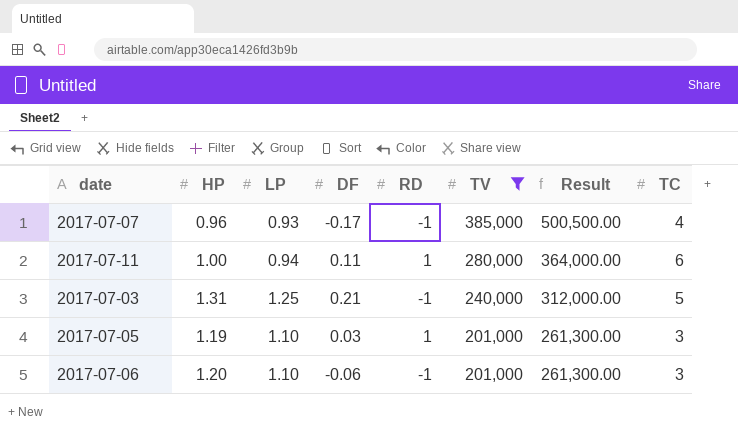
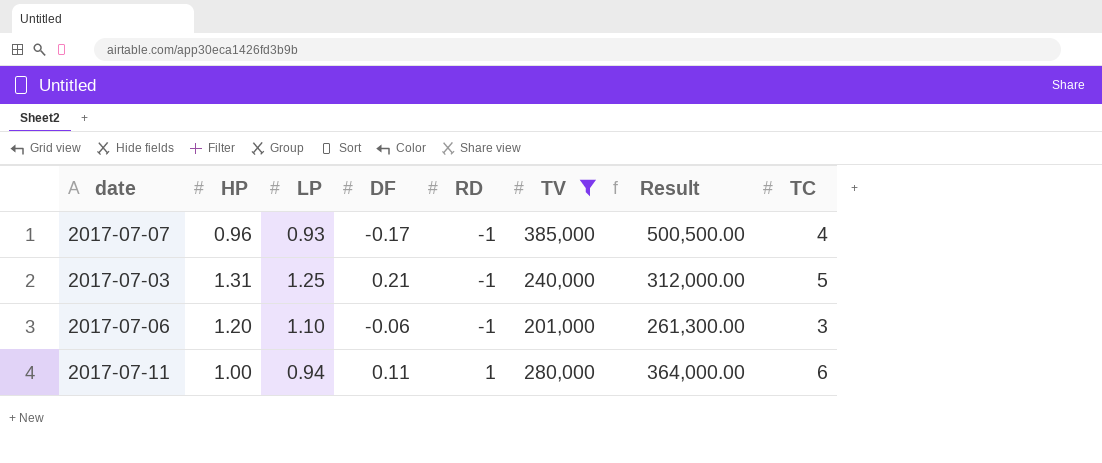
row order: TV descending -> RD ascending
row 2017-07-05: 1.19 | 1.10 | 0.03 | 1 | 201,000 | 261,300.00 | 3 -> none

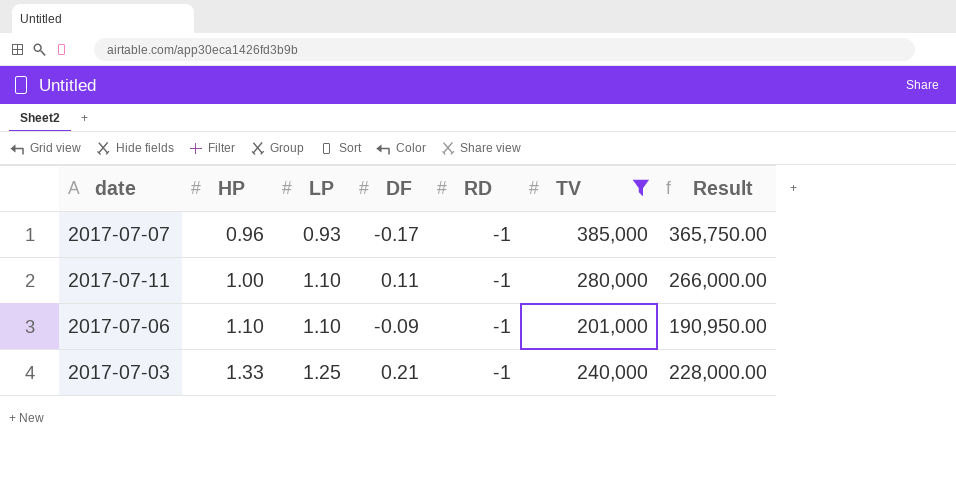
row order: RD ascending -> HP ascending
column TC | position: 8 -> none
column Result | formula: [TV] * 1.3 -> [TV] * 0.95
2017-07-11 | LP: 0.94 -> 1.10
2017-07-11 | RD: 1 -> -1
2017-07-06 | HP: 1.20 -> 1.10
2017-07-06 | DF: -0.06 -> -0.09
2017-07-03 | HP: 1.31 -> 1.33

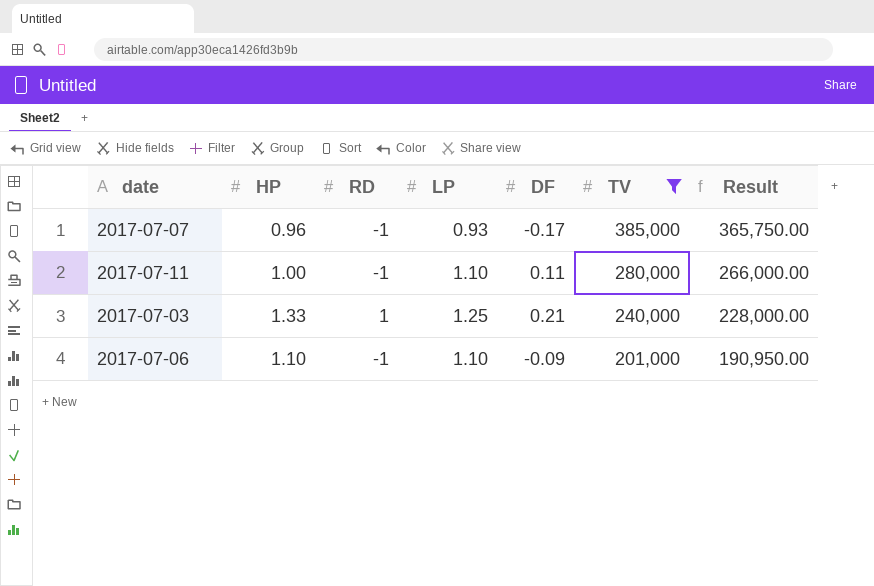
row order: HP ascending -> TV descending
column RD | position: 5 -> 3
2017-07-03 | RD: -1 -> 1

